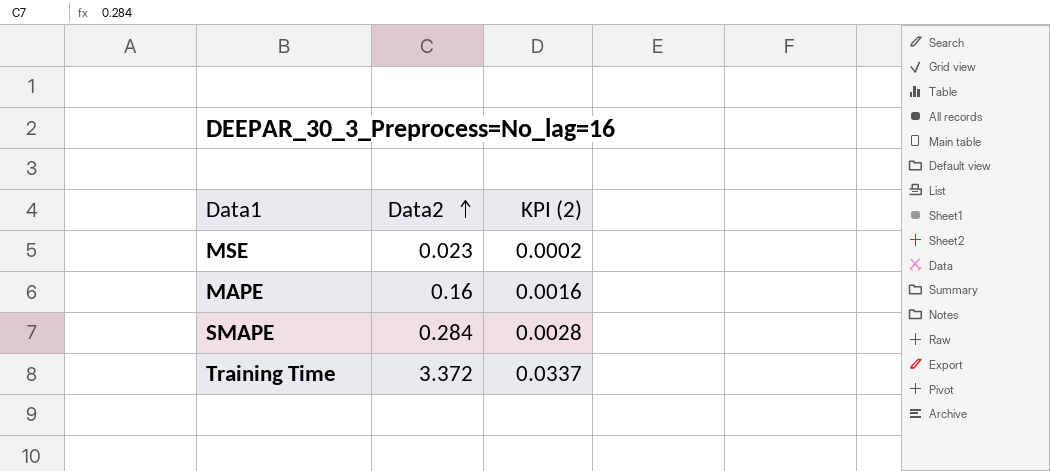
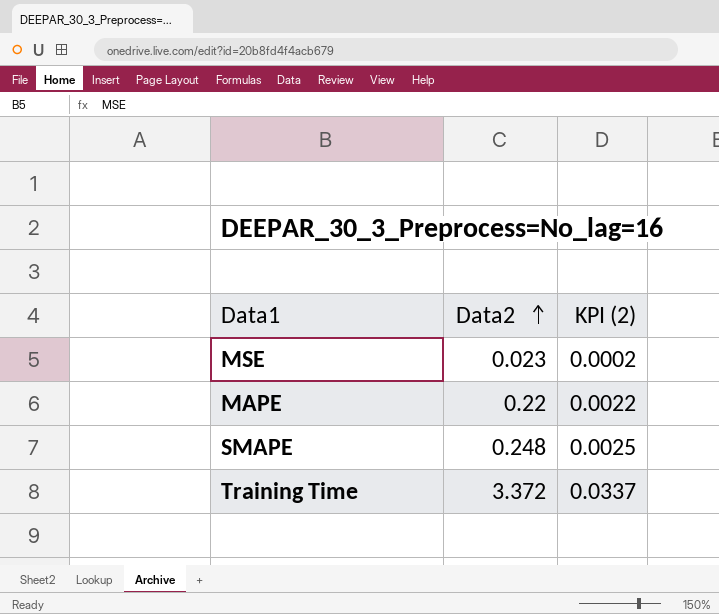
MAPE | Data2: 0.16 -> 0.22
MAPE | KPI (2): 0.0016 -> 0.0022
SMAPE | Data2: 0.284 -> 0.248
SMAPE | KPI (2): 0.0028 -> 0.0025

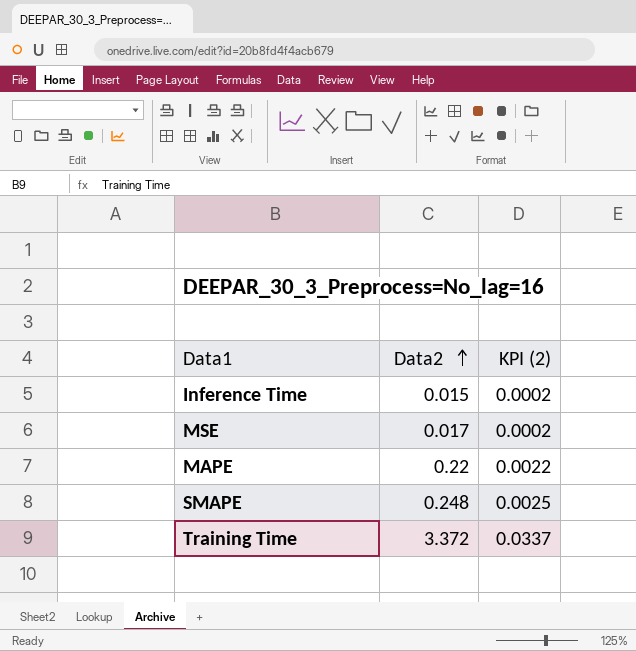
row Inference Time: none -> 0.015 | 0.0002
MSE | Data2: 0.023 -> 0.017

